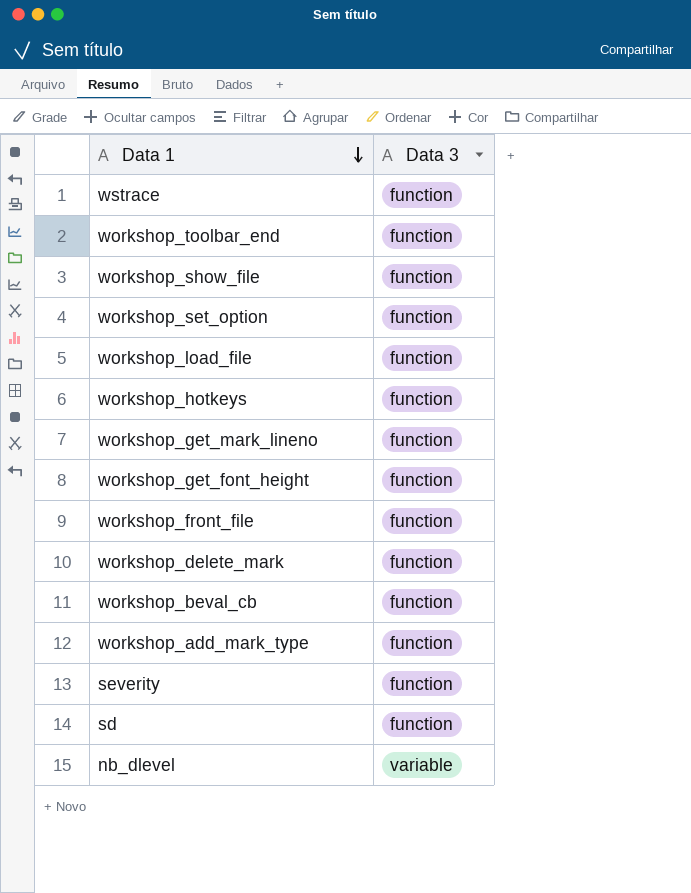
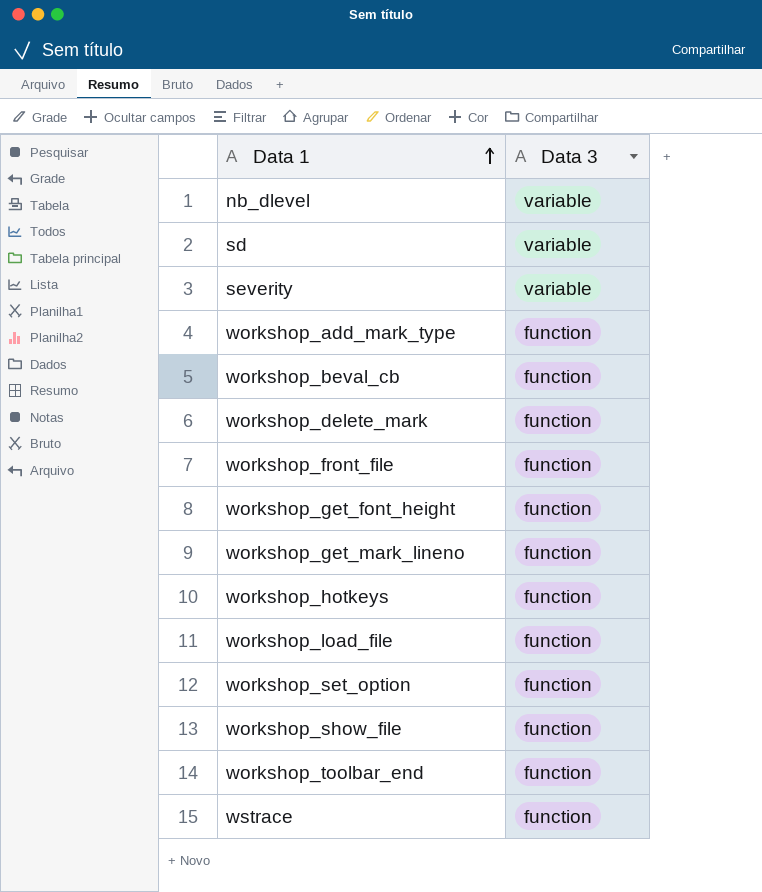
row order: Data 1 descending -> Data 1 ascending
sd | Data 3: function -> variable
severity | Data 3: function -> variable

